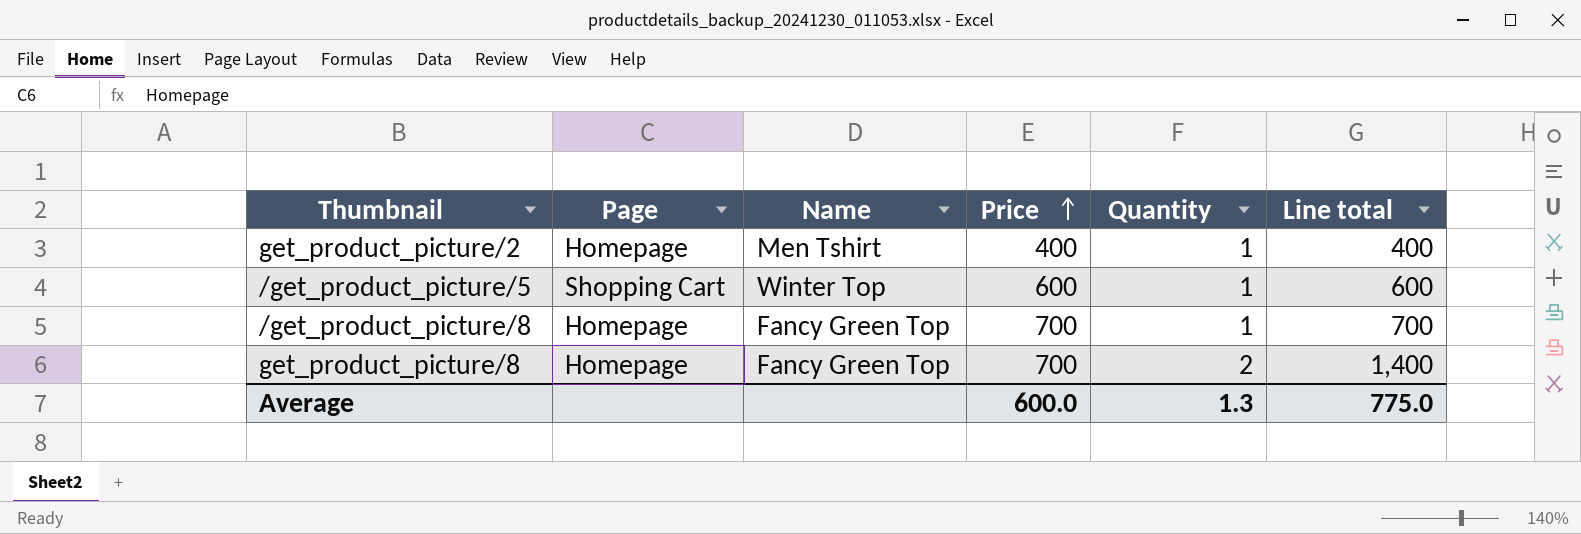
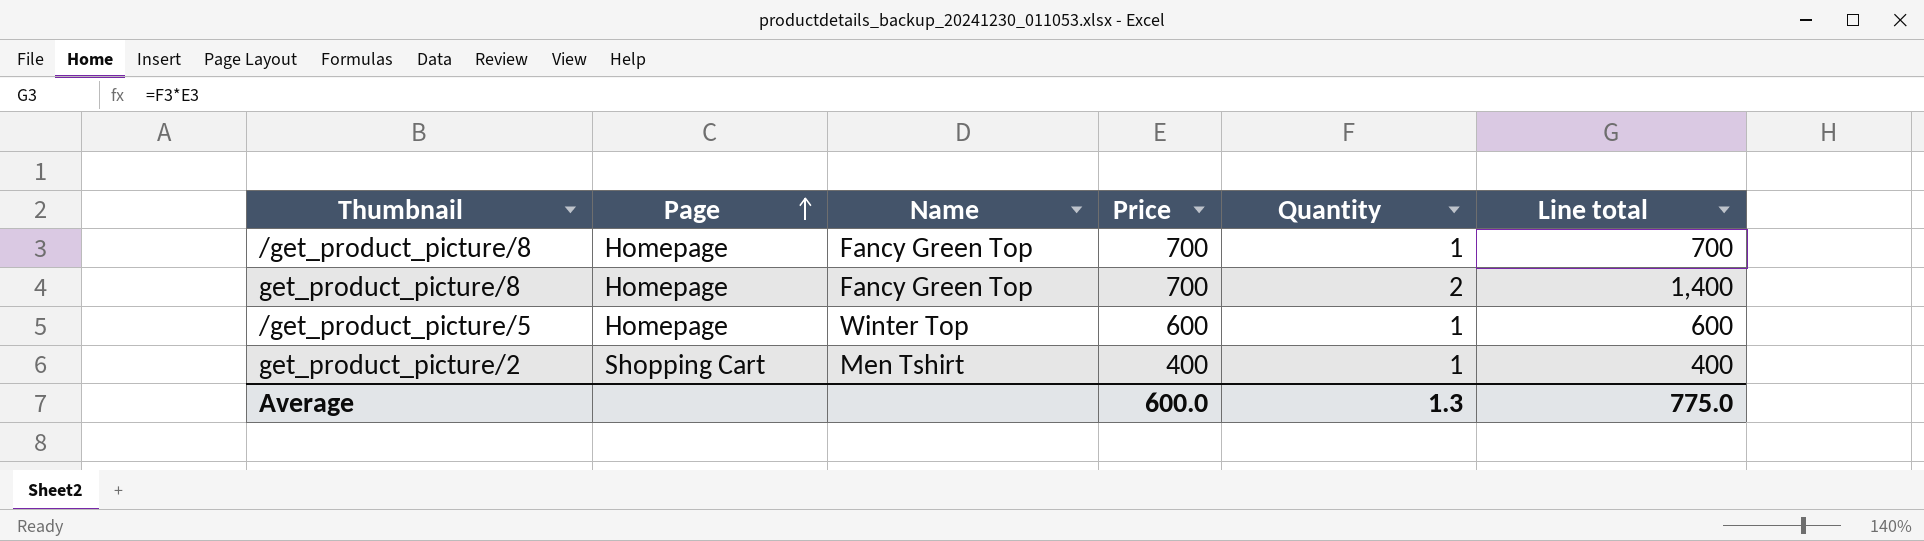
row order: Price ascending -> Page ascending
/get_product_picture/5 | Page: Shopping Cart -> Homepage
get_product_picture/2 | Page: Homepage -> Shopping Cart

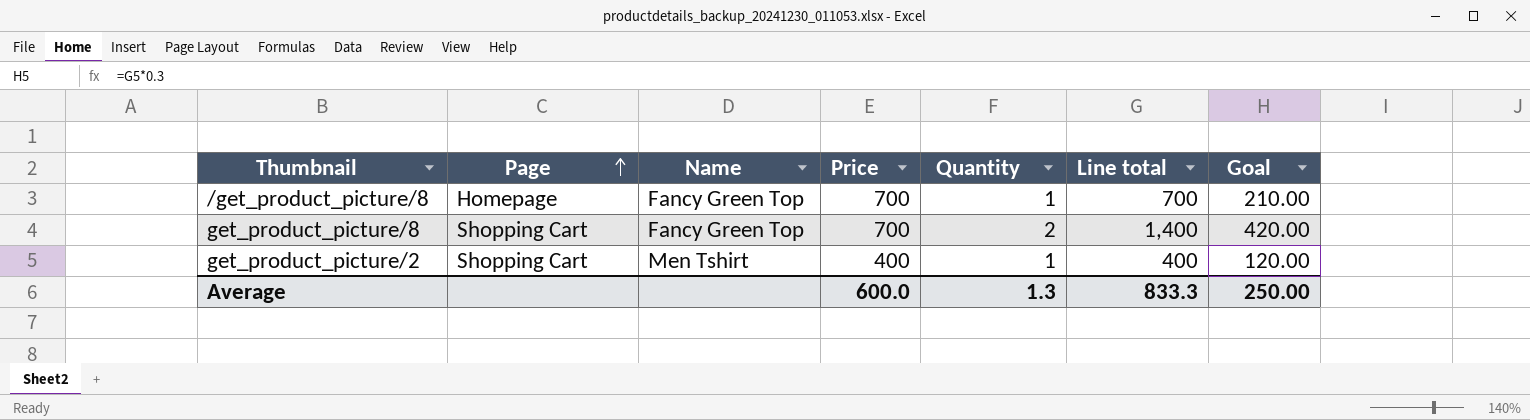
column Goal | formula: none -> [Line total] * 0.3
row /get_product_picture/5: Homepage | Winter Top | 600 | 1 | 600 -> none
get_product_picture/8 | Page: Homepage -> Shopping Cart
Average | Line total: 775.0 -> 833.3

